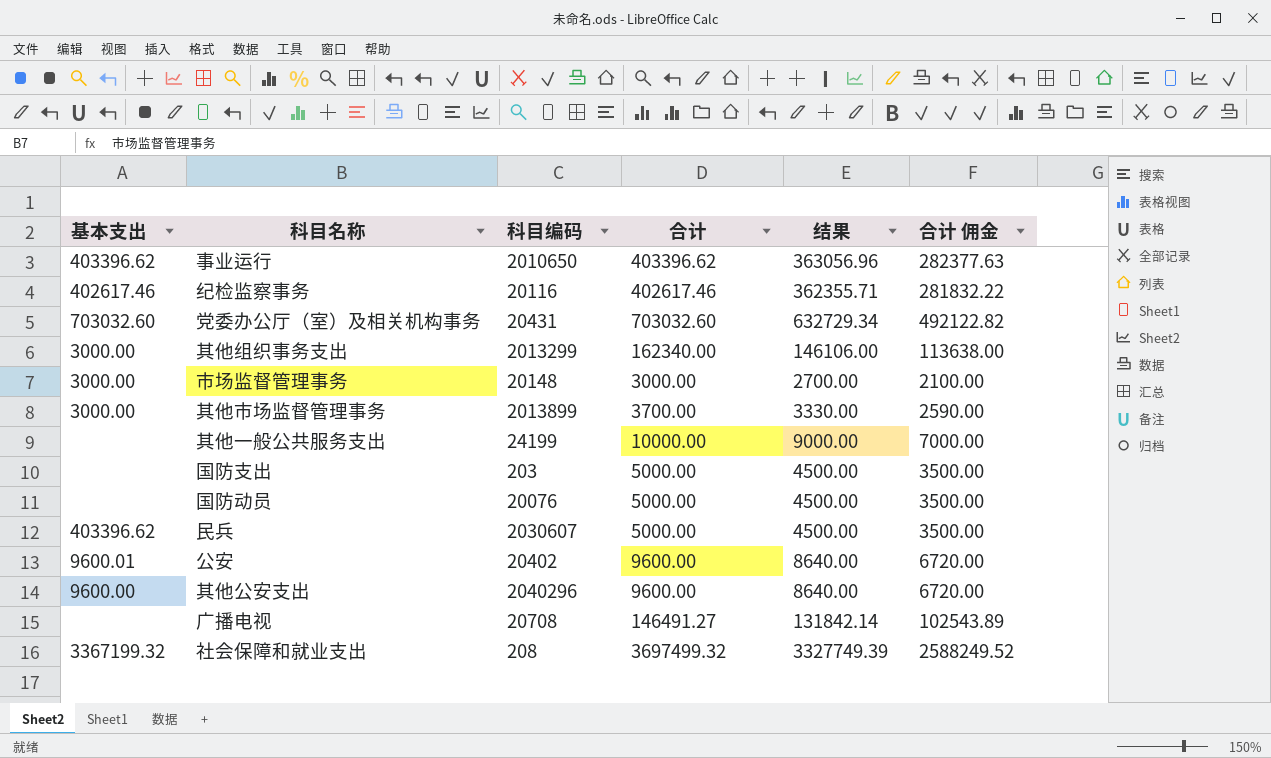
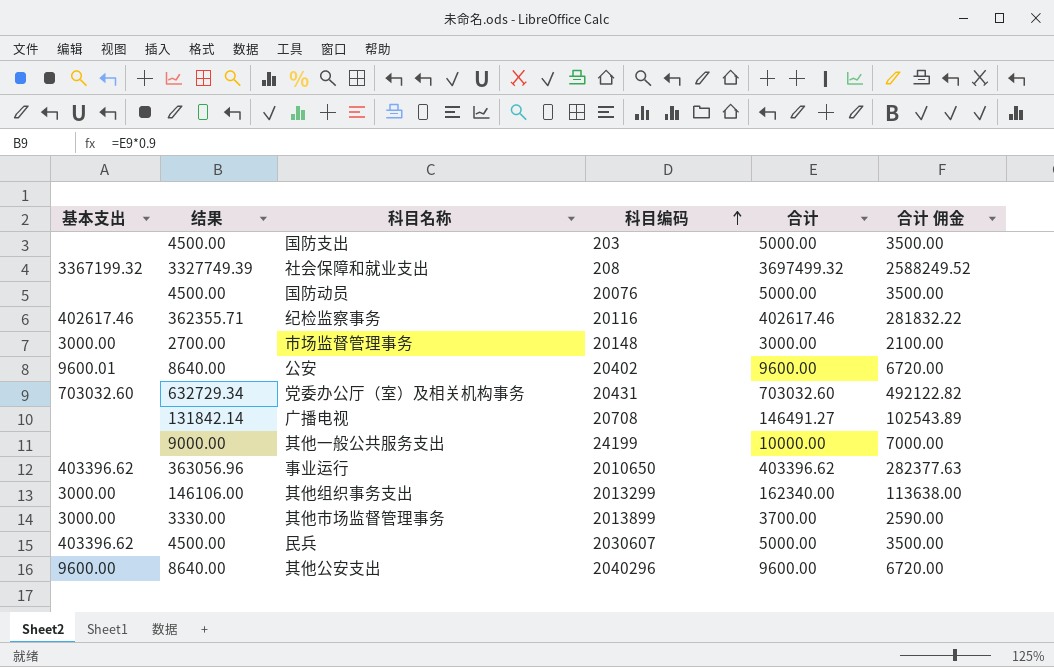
row order: none -> 科目编码 ascending
column 结果 | position: 5 -> 2

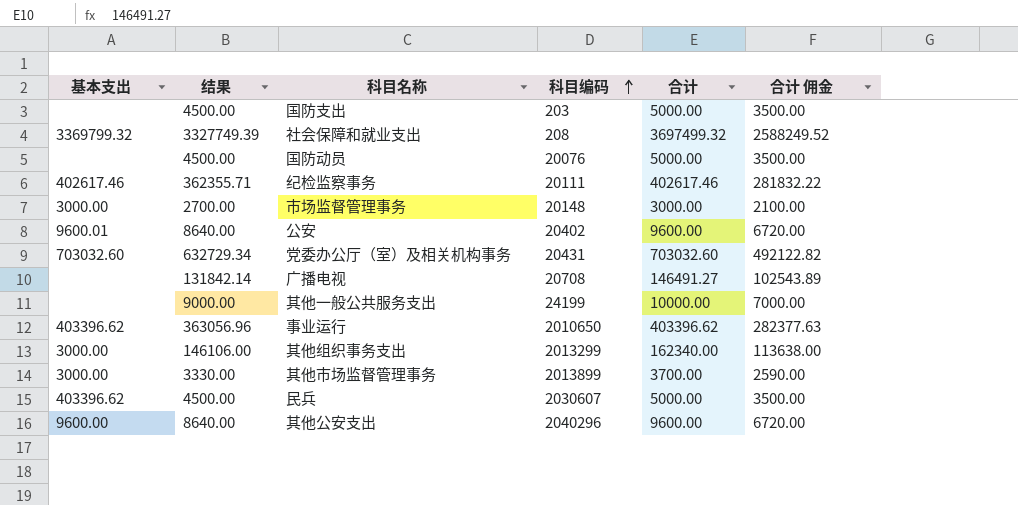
社会保障和就业支出 | 基本支出: 3367199.32 -> 3369799.32
纪检监察事务 | 科目编码: 20116 -> 20111

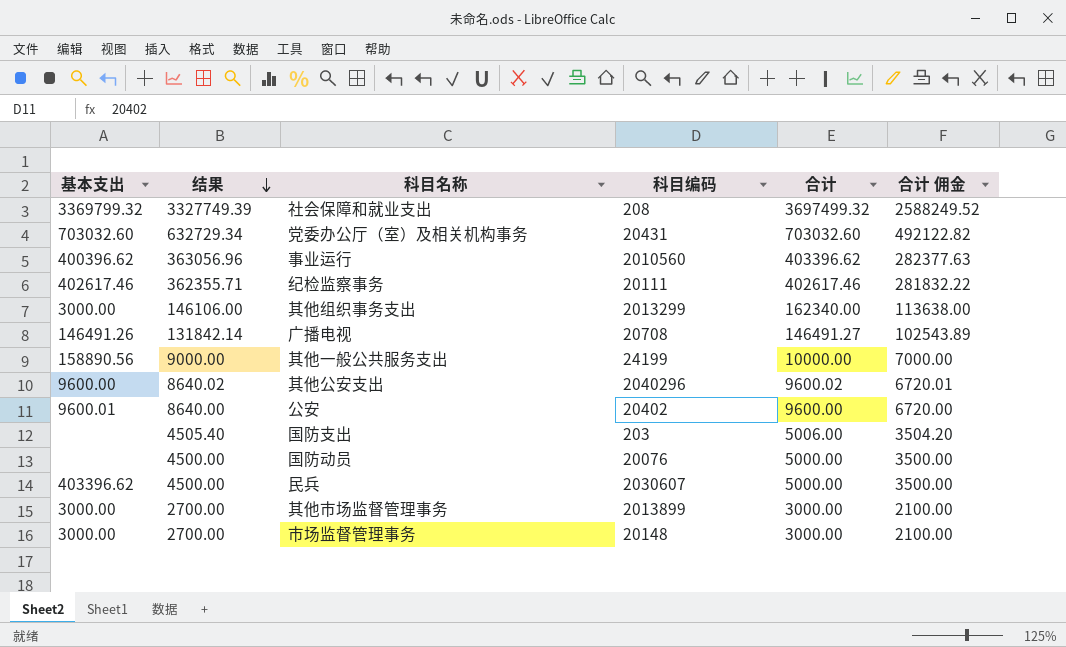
row order: 科目编码 ascending -> 结果 descending
事业运行 | 基本支出: 403396.62 -> 400396.62
事业运行 | 科目编码: 2010650 -> 2010560
广播电视 | 基本支出: none -> 146491.26
其他一般公共服务支出 | 基本支出: none -> 158890.56
其他公安支出 | 结果: 8640.00 -> 8640.02
其他公安支出 | 合计: 9600.00 -> 9600.02
其他公安支出 | 合计 佣金: 6720.00 -> 6720.01
国防支出 | 结果: 4500.00 -> 4505.40
国防支出 | 合计: 5000.00 -> 5006.00
国防支出 | 合计 佣金: 3500.00 -> 3504.20
其他市场监督管理事务 | 结果: 3330.00 -> 2700.00
其他市场监督管理事务 | 合计: 3700.00 -> 3000.00
其他市场监督管理事务 | 合计 佣金: 2590.00 -> 2100.00

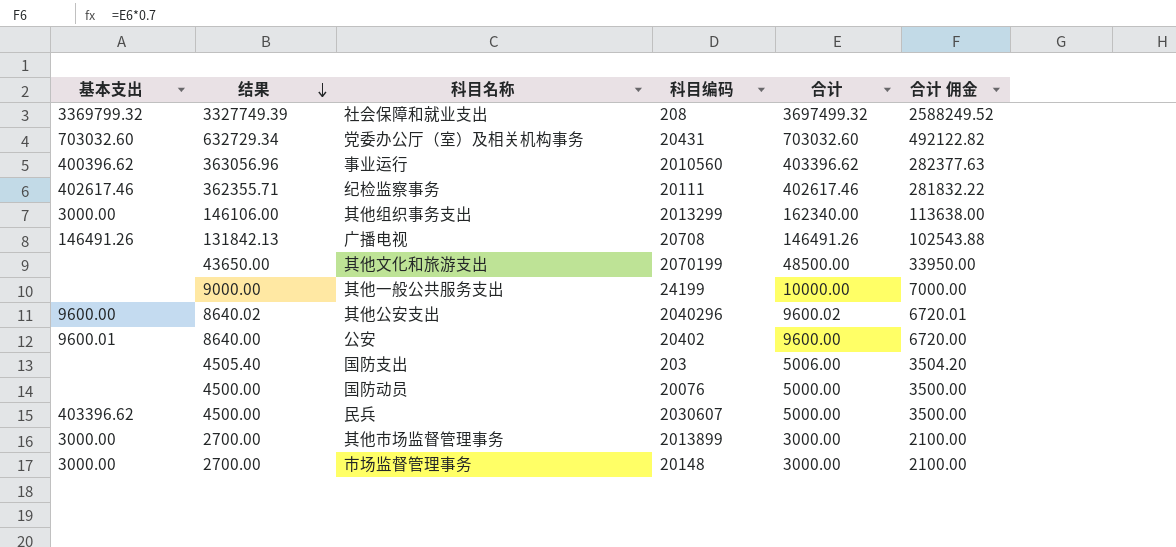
广播电视 | 结果: 131842.14 -> 131842.13
广播电视 | 合计: 146491.27 -> 146491.26
广播电视 | 合计 佣金: 102543.89 -> 102543.88
row 其他文化和旅游支出: none -> none | 43650.00 | 2070199 | 48500.00 | 33950.00
其他一般公共服务支出 | 基本支出: 158890.56 -> none

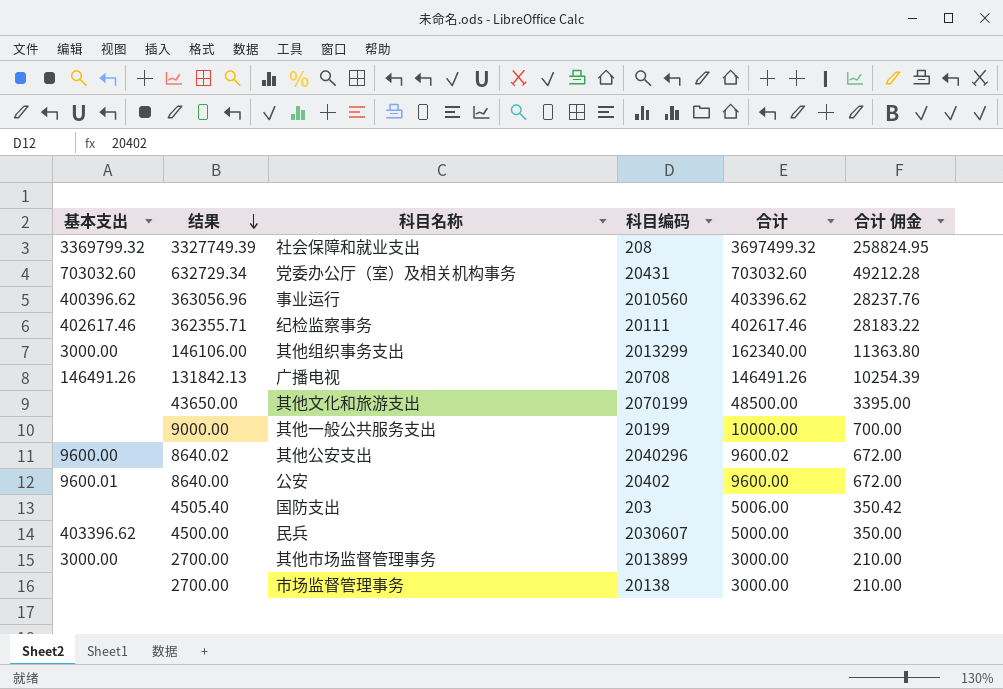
column 合计 佣金 | formula: [合计] * 0.7 -> [合计] * 0.07
row 国防动员: none | 4500.00 | 20076 | 5000.00 | 3500.00 -> none
其他一般公共服务支出 | 科目编码: 24199 -> 20199
市场监督管理事务 | 基本支出: 3000.00 -> none
市场监督管理事务 | 科目编码: 20148 -> 20138

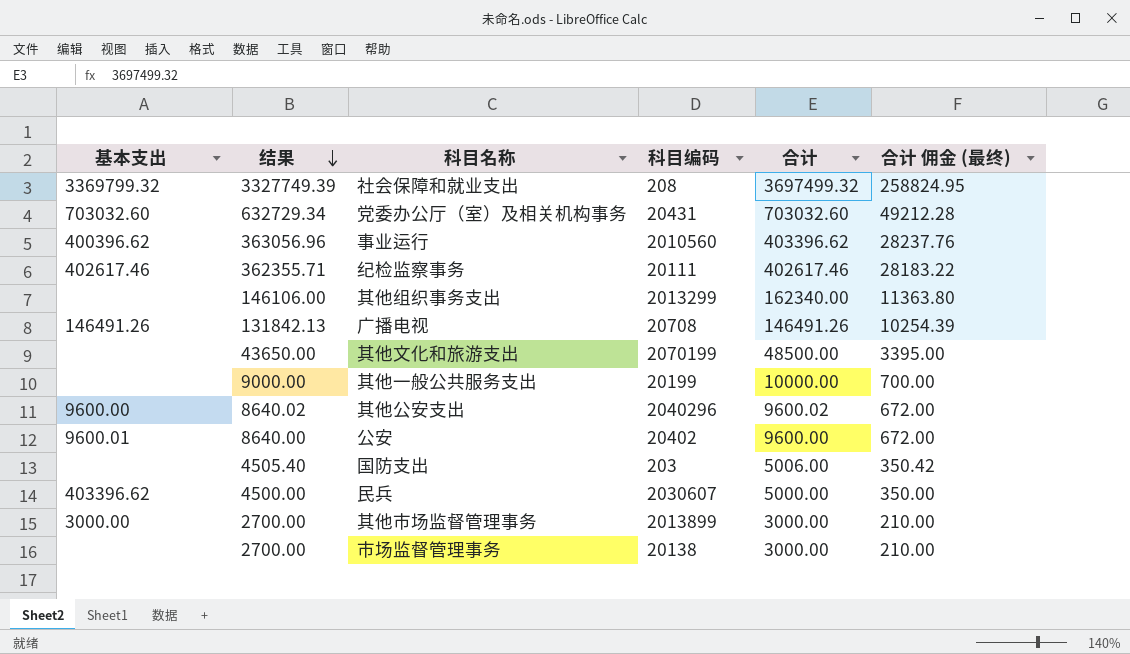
column name: 合计 佣金 -> 合计 佣金 (最终)
其他组织事务支出 | 基本支出: 3000.00 -> none

